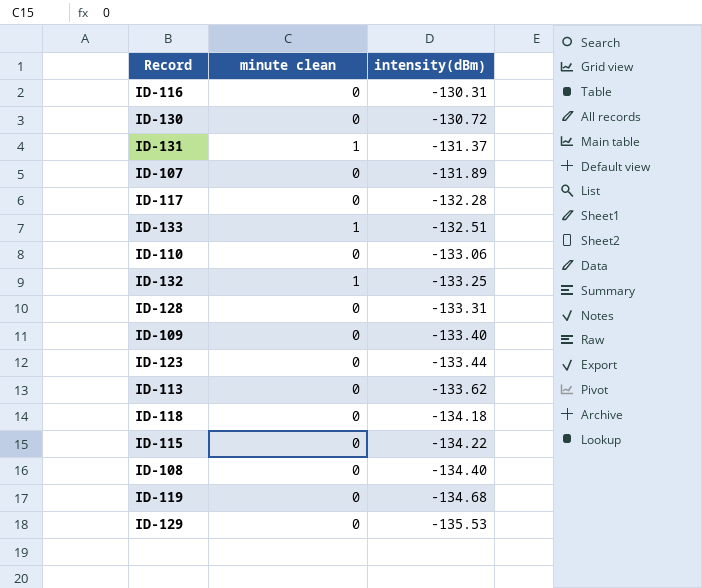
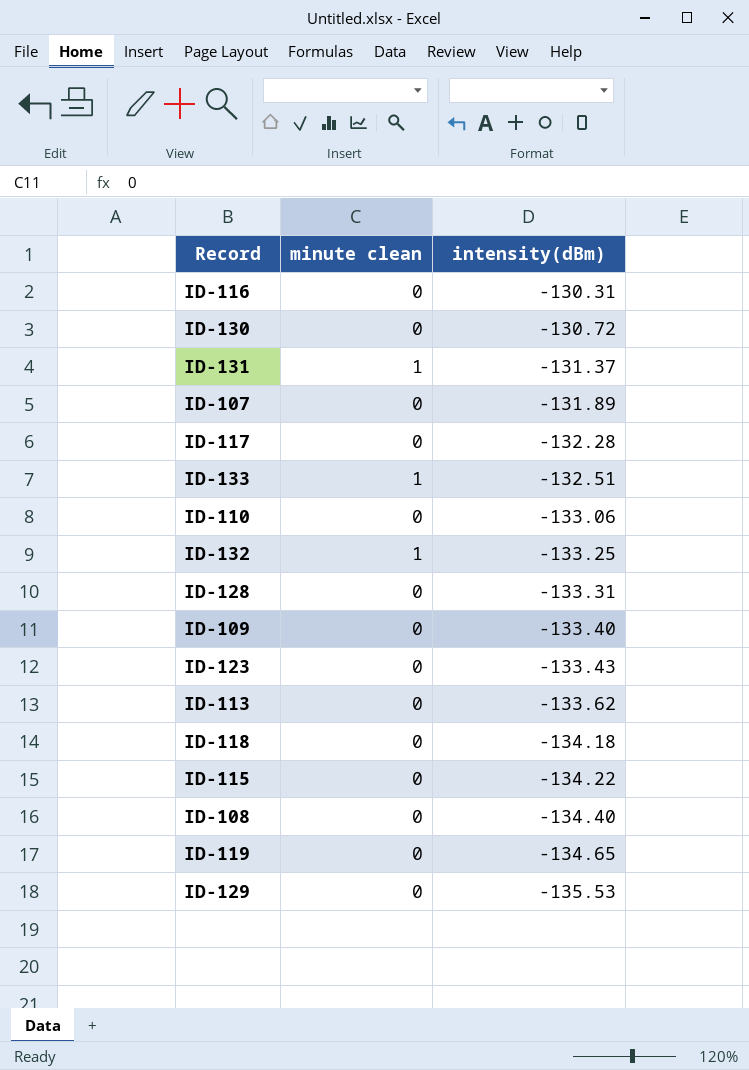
ID-123 | intensity(dBm): -133.44 -> -133.43
ID-119 | intensity(dBm): -134.68 -> -134.65

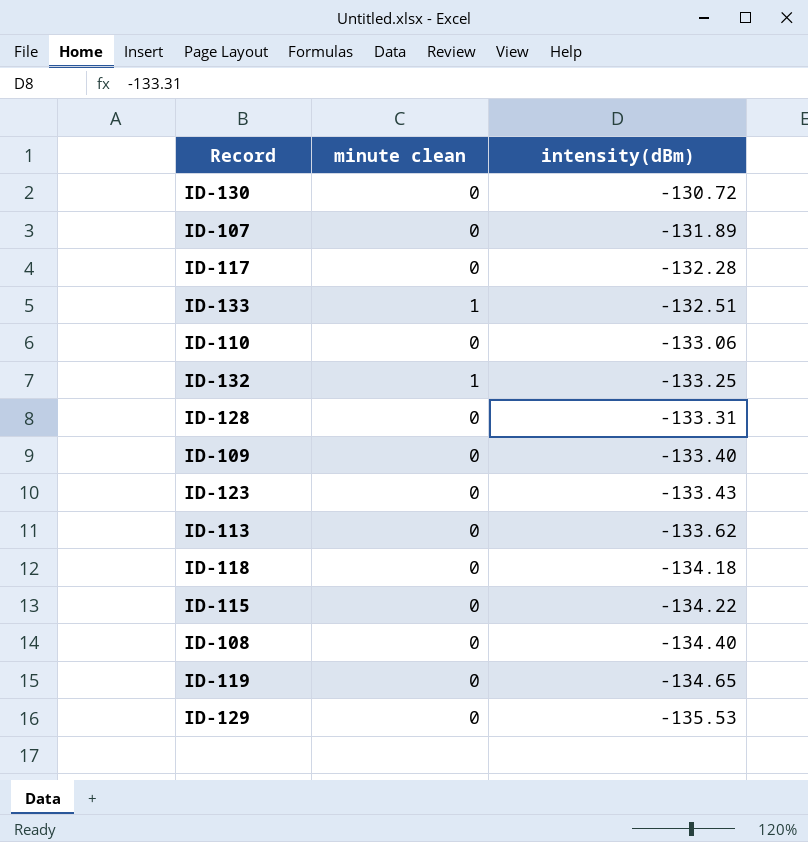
row ID-116: 0 | -130.31 -> none
row ID-131: 1 | -131.37 -> none

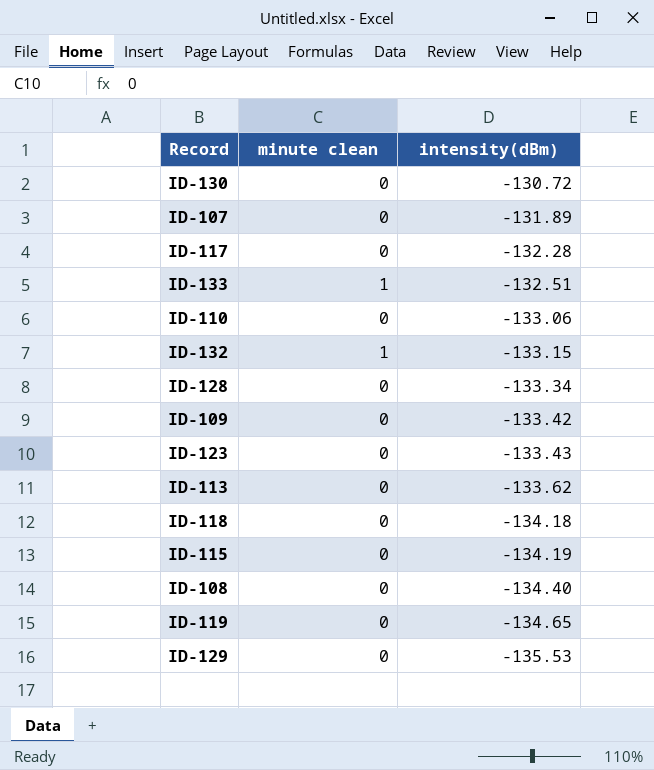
ID-132 | intensity(dBm): -133.25 -> -133.15
ID-128 | intensity(dBm): -133.31 -> -133.34
ID-109 | intensity(dBm): -133.40 -> -133.42
ID-115 | intensity(dBm): -134.22 -> -134.19

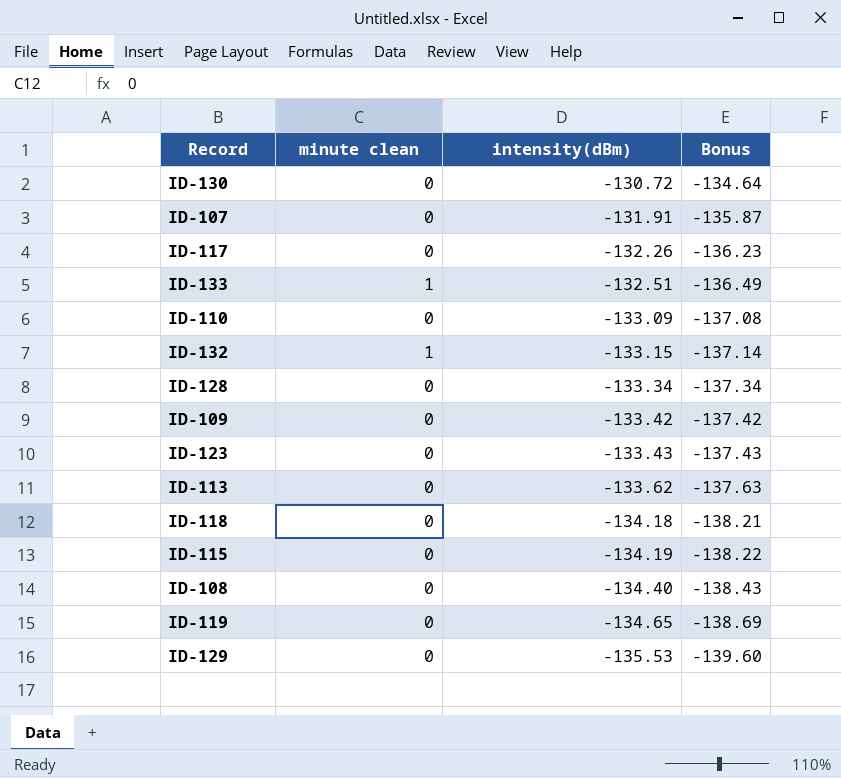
column Bonus | formula: none -> [intensity(dBm)] * 1.03
ID-107 | intensity(dBm): -131.89 -> -131.91
ID-117 | intensity(dBm): -132.28 -> -132.26
ID-110 | intensity(dBm): -133.06 -> -133.09

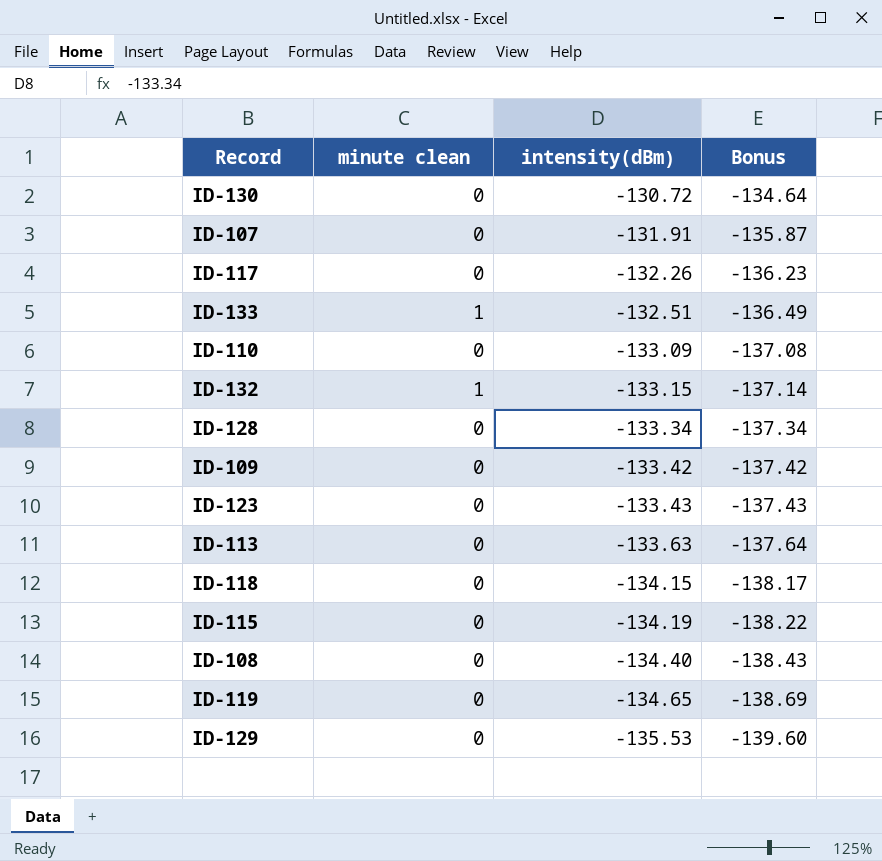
ID-113 | intensity(dBm): -133.62 -> -133.63
ID-113 | Bonus: -137.63 -> -137.64
ID-118 | intensity(dBm): -134.18 -> -134.15
ID-118 | Bonus: -138.21 -> -138.17

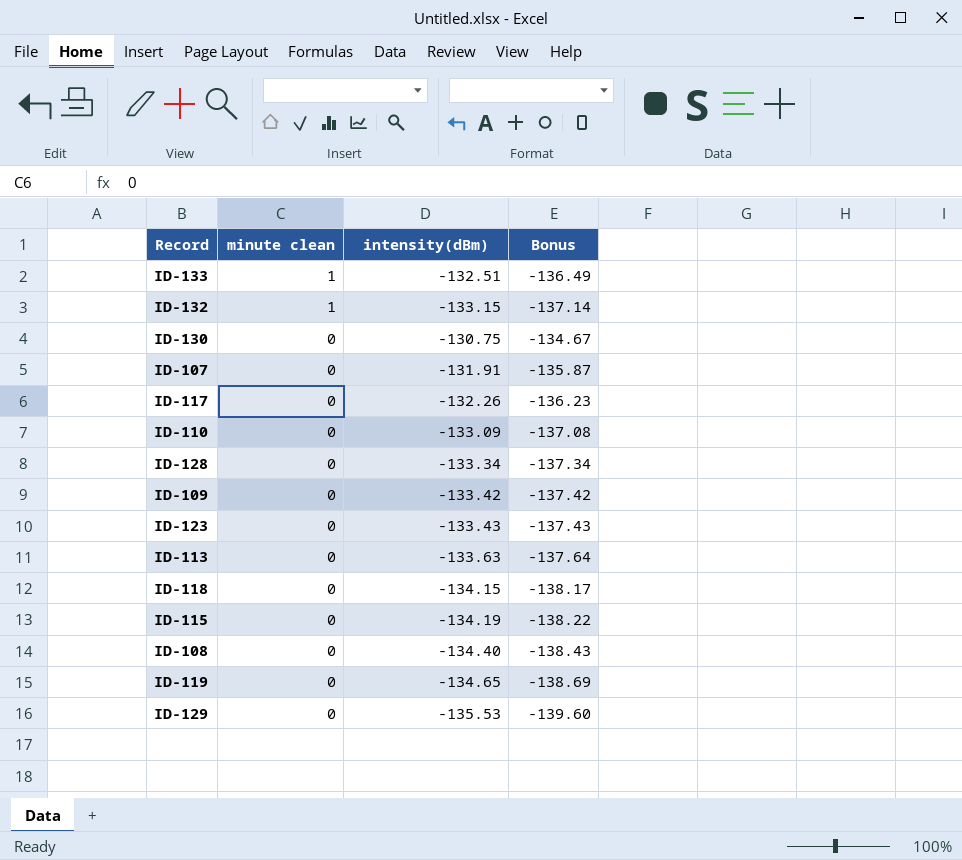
row order: intensity(dBm) descending -> minute clean descending
ID-130 | intensity(dBm): -130.72 -> -130.75
ID-130 | Bonus: -134.64 -> -134.67

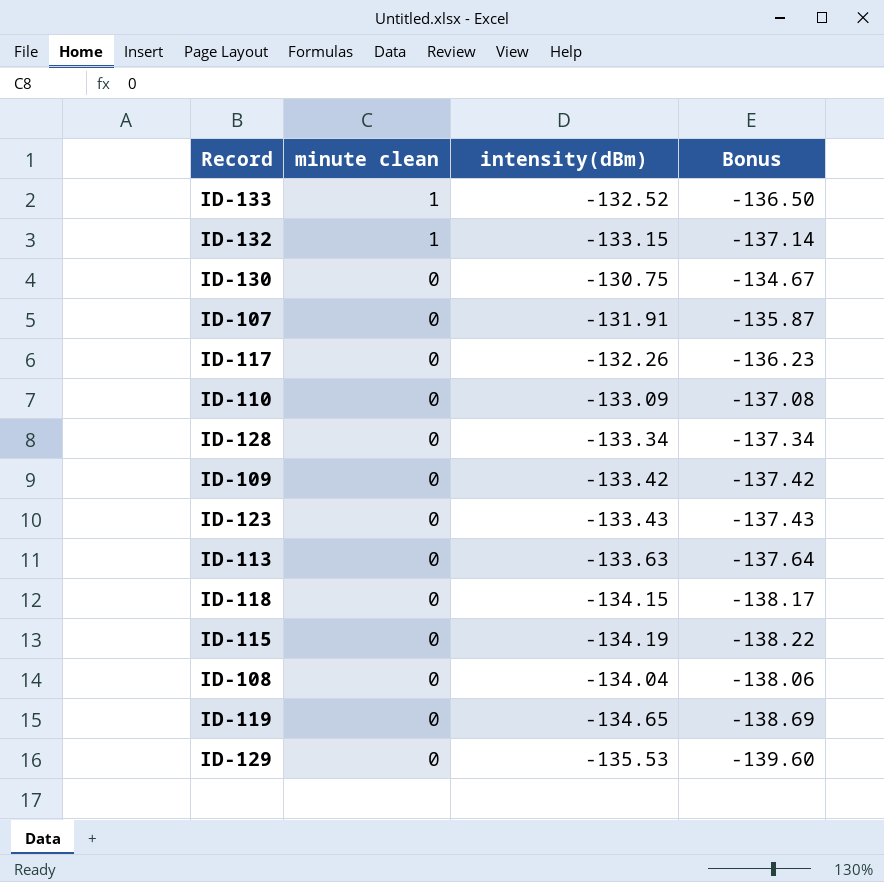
ID-133 | intensity(dBm): -132.51 -> -132.52
ID-133 | Bonus: -136.49 -> -136.50
ID-108 | intensity(dBm): -134.40 -> -134.04
ID-108 | Bonus: -138.43 -> -138.06

